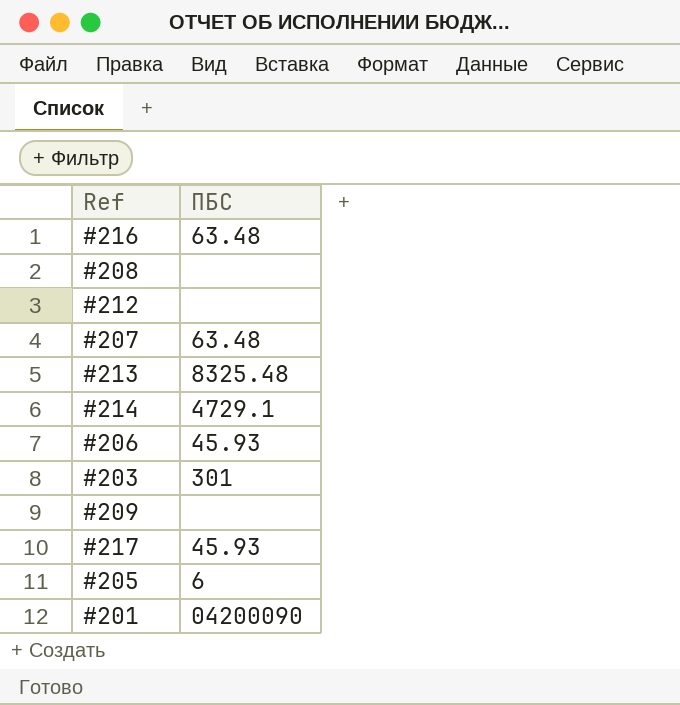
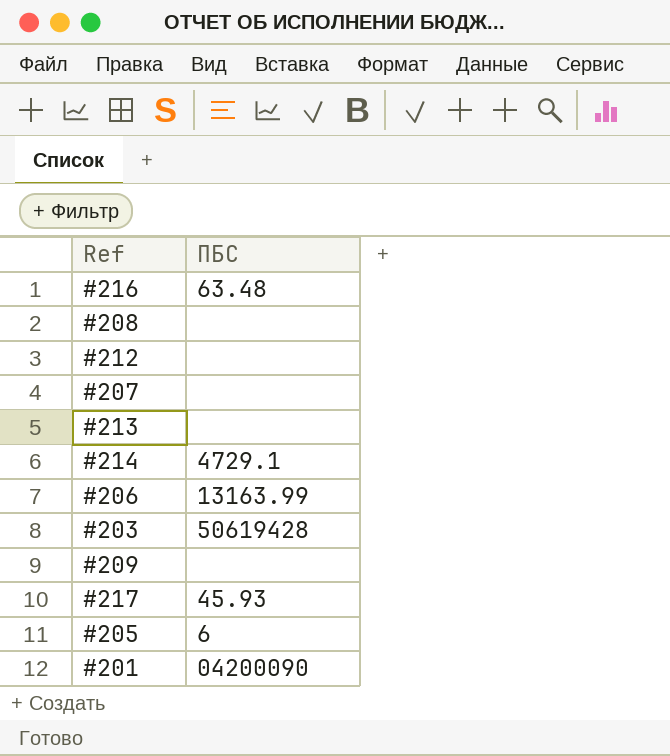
#207 | ПБС: 63.48 -> none
#213 | ПБС: 8325.48 -> none
#206 | ПБС: 45.93 -> 13163.99
#203 | ПБС: 301 -> 50619428

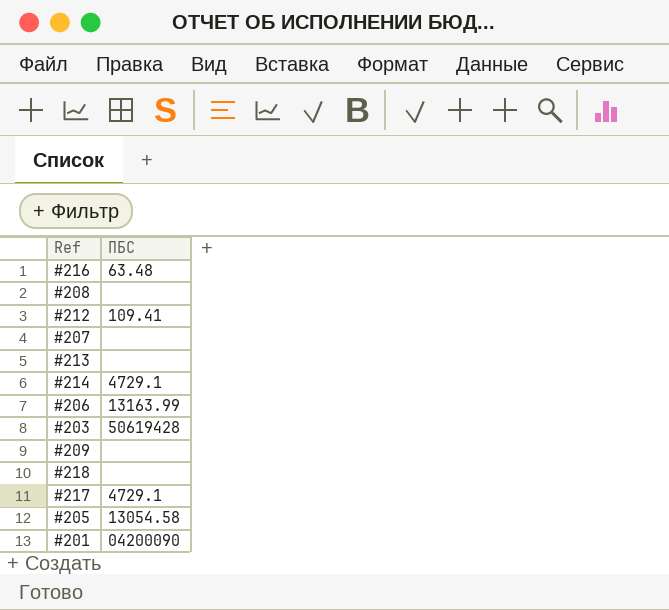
#212 | ПБС: none -> 109.41
row #218: none -> none
#217 | ПБС: 45.93 -> 4729.1
#205 | ПБС: 6 -> 13054.58

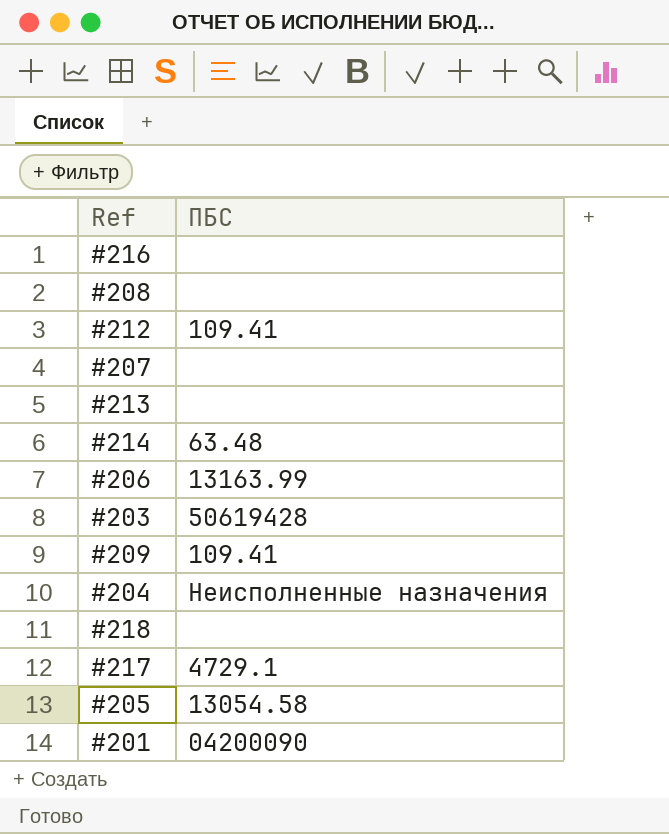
#216 | ПБС: 63.48 -> none
#214 | ПБС: 4729.1 -> 63.48
#209 | ПБС: none -> 109.41
row #204: none -> Неисполненные назначения

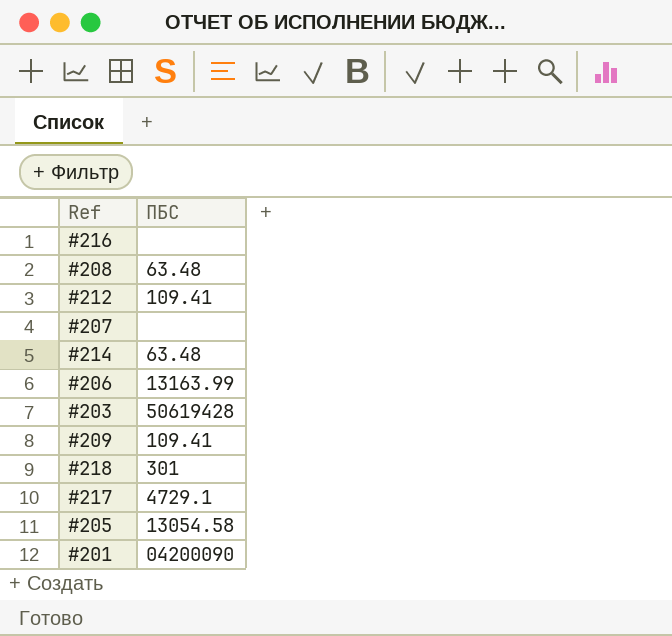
row #213: none -> none
row #204: Неисполненные назначения -> none
#208 | ПБС: none -> 63.48
#218 | ПБС: none -> 301

